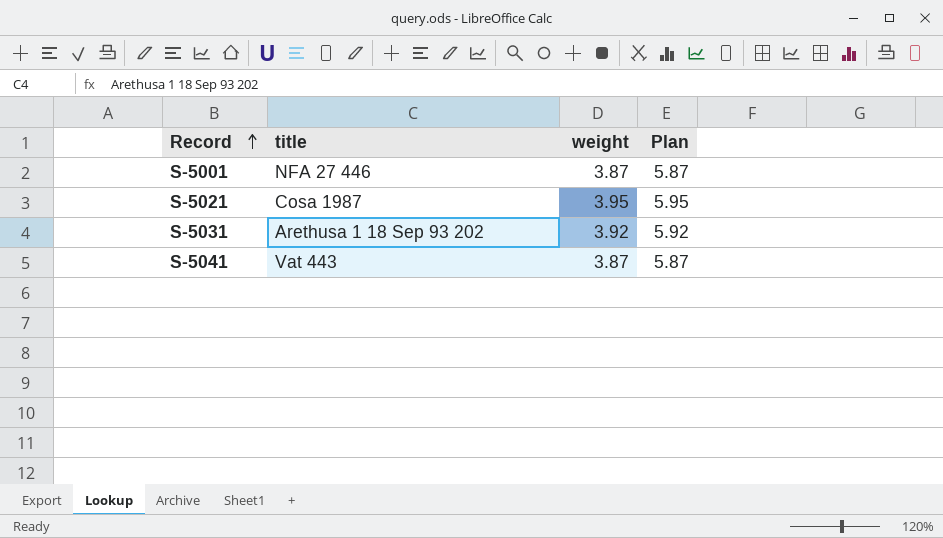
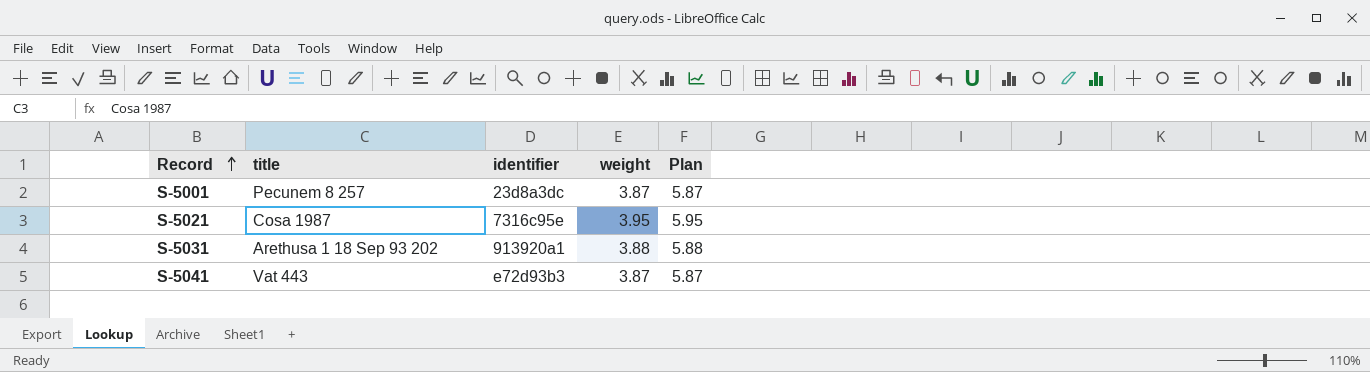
column identifier | position: none -> 3
S-5001 | title: NFA 27 446 -> Pecunem 8 257
S-5031 | weight: 3.92 -> 3.88
S-5031 | Plan: 5.92 -> 5.88

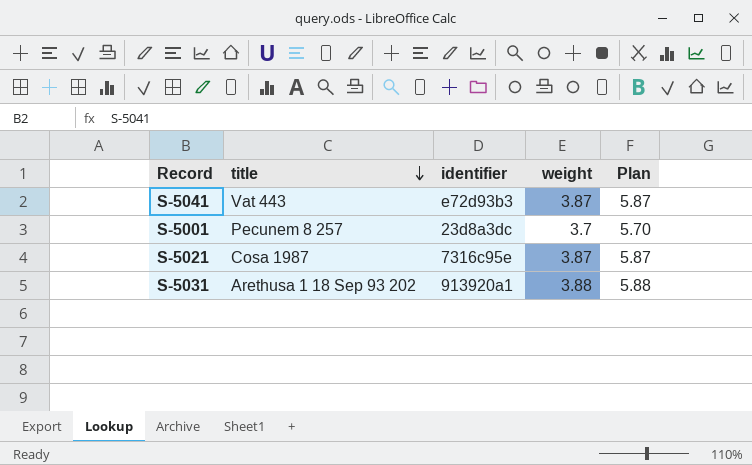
row order: Record ascending -> title descending
S-5001 | weight: 3.87 -> 3.7
S-5001 | Plan: 5.87 -> 5.70
S-5021 | weight: 3.95 -> 3.87
S-5021 | Plan: 5.95 -> 5.87

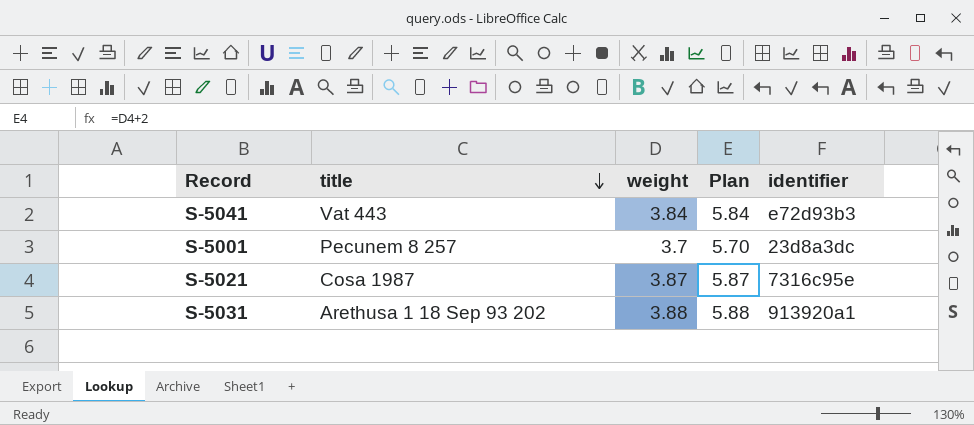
column identifier | position: 3 -> 5
S-5041 | weight: 3.87 -> 3.84
S-5041 | Plan: 5.87 -> 5.84

